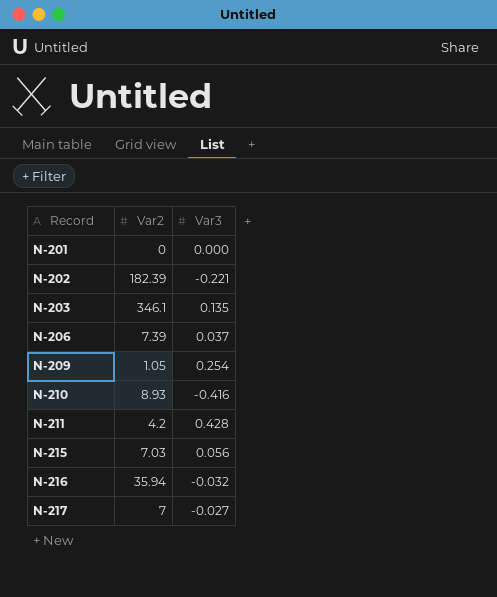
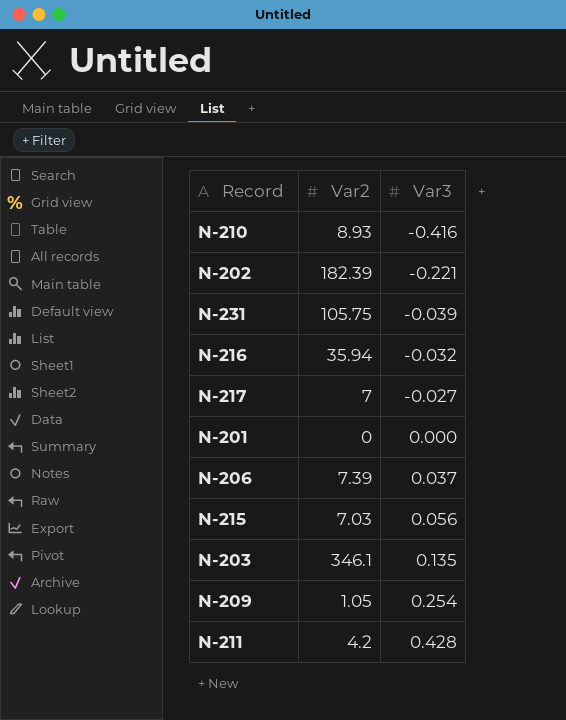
row order: Record ascending -> Var3 ascending
row N-231: none -> 105.75 | -0.039

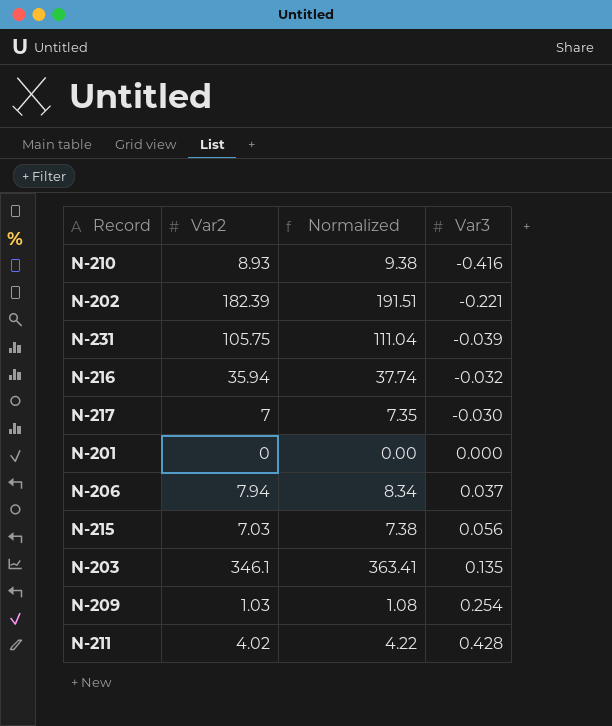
column Normalized | formula: none -> [Var2] * 1.05
N-217 | Var3: -0.027 -> -0.030
N-206 | Var2: 7.39 -> 7.94
N-209 | Var2: 1.05 -> 1.03
N-211 | Var2: 4.2 -> 4.02

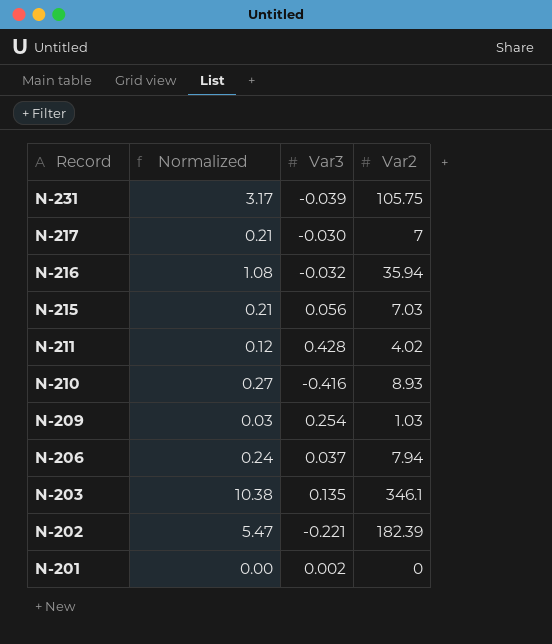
row order: Var3 ascending -> Record descending
column Normalized | formula: [Var2] * 1.05 -> [Var2] * 0.03
column Var2 | position: 2 -> 4
N-201 | Var3: 0.000 -> 0.002

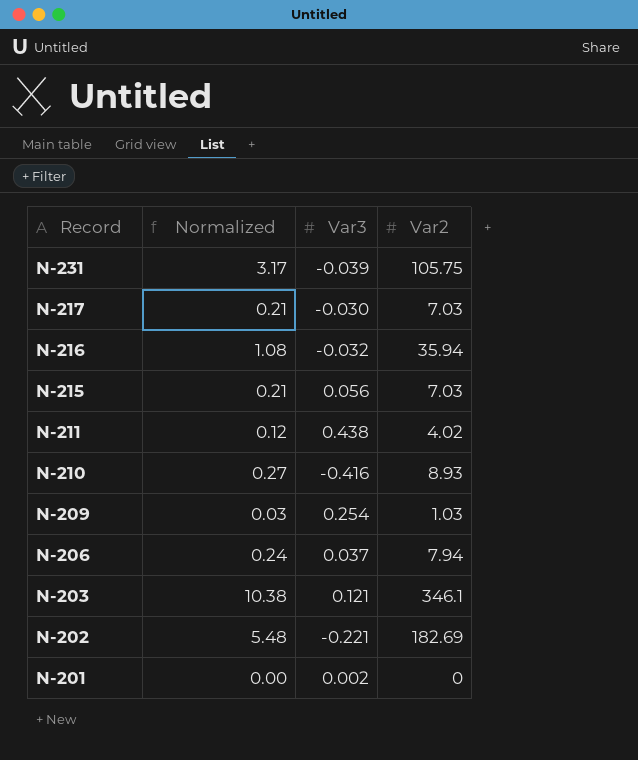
N-217 | Var2: 7 -> 7.03
N-211 | Var3: 0.428 -> 0.438
N-203 | Var3: 0.135 -> 0.121
N-202 | Normalized: 5.47 -> 5.48
N-202 | Var2: 182.39 -> 182.69

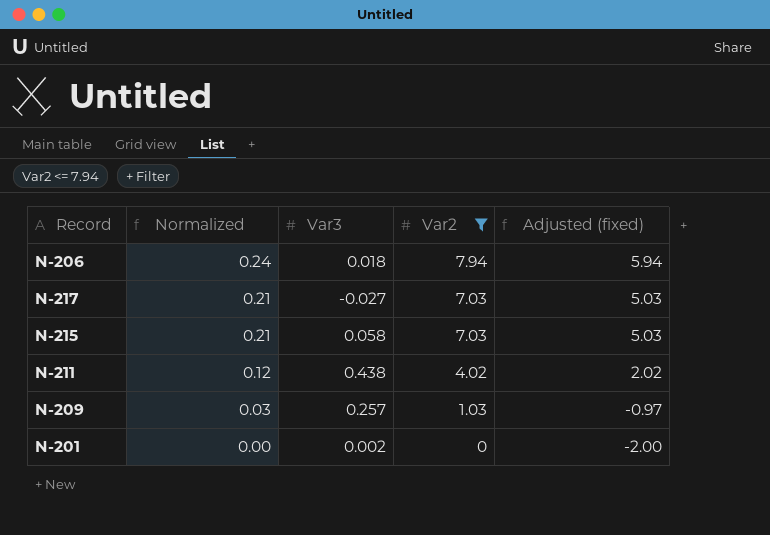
filter: none -> Var2 <= 7.94
row order: Record descending -> Normalized descending
column Adjusted (fixed) | formula: none -> [Var2] - 2
N-206 | Var3: 0.037 -> 0.018
N-217 | Var3: -0.030 -> -0.027
N-215 | Var3: 0.056 -> 0.058
N-209 | Var3: 0.254 -> 0.257

